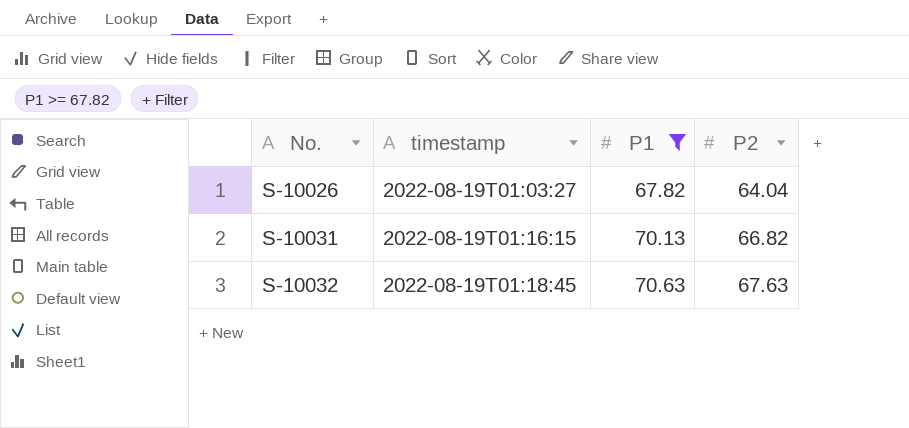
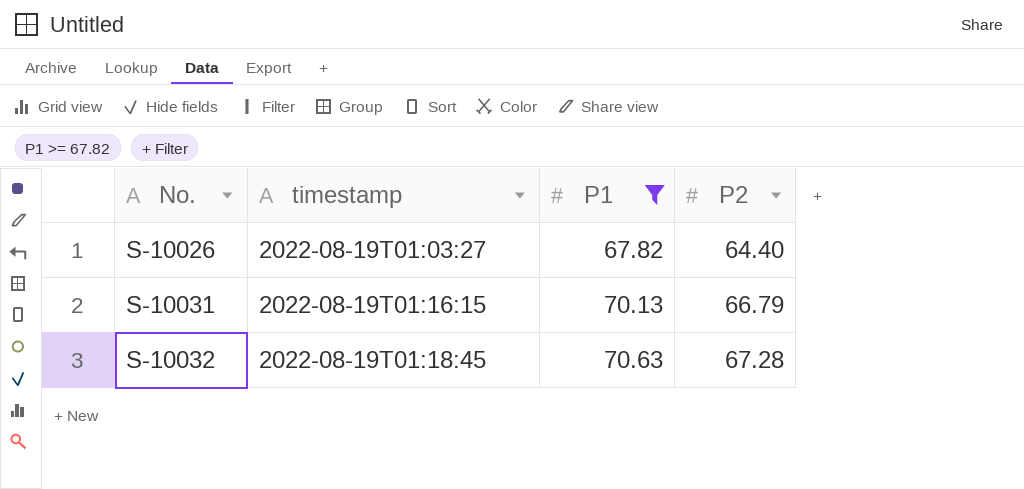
S-10026 | P2: 64.04 -> 64.40
S-10031 | P2: 66.82 -> 66.79
S-10032 | P2: 67.63 -> 67.28

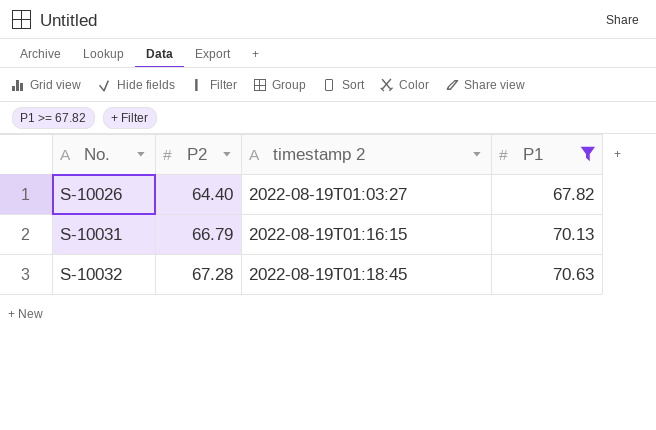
column P2 | position: 4 -> 2
column name: timestamp -> timestamp 2

